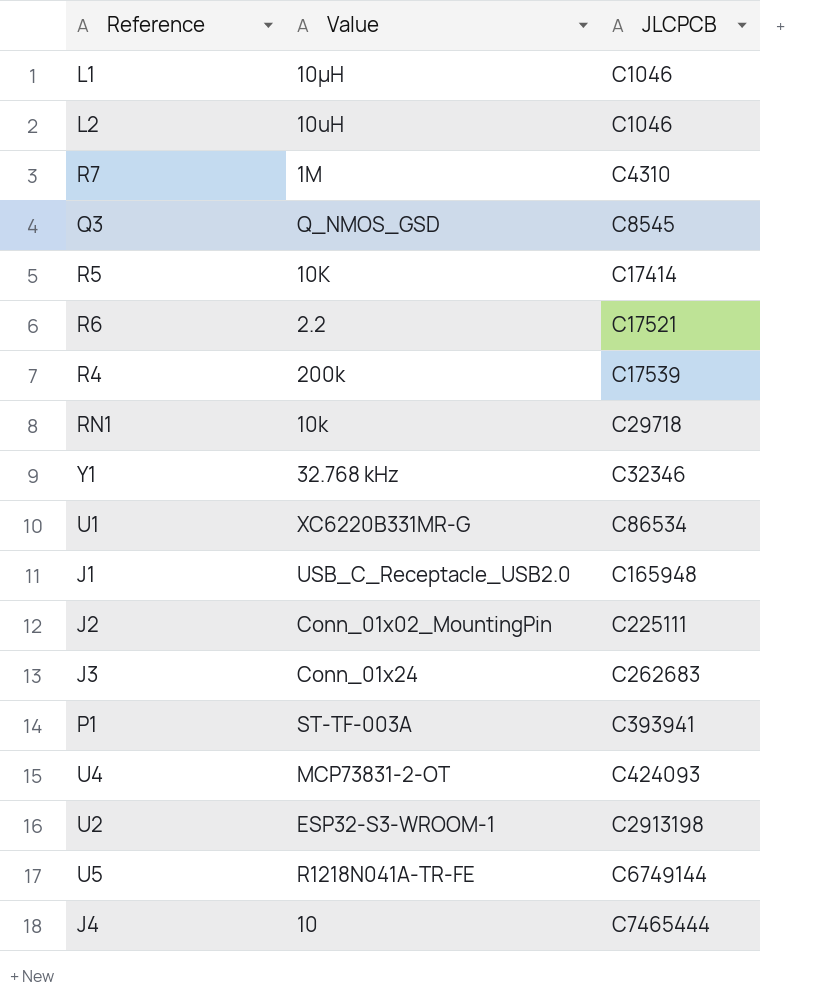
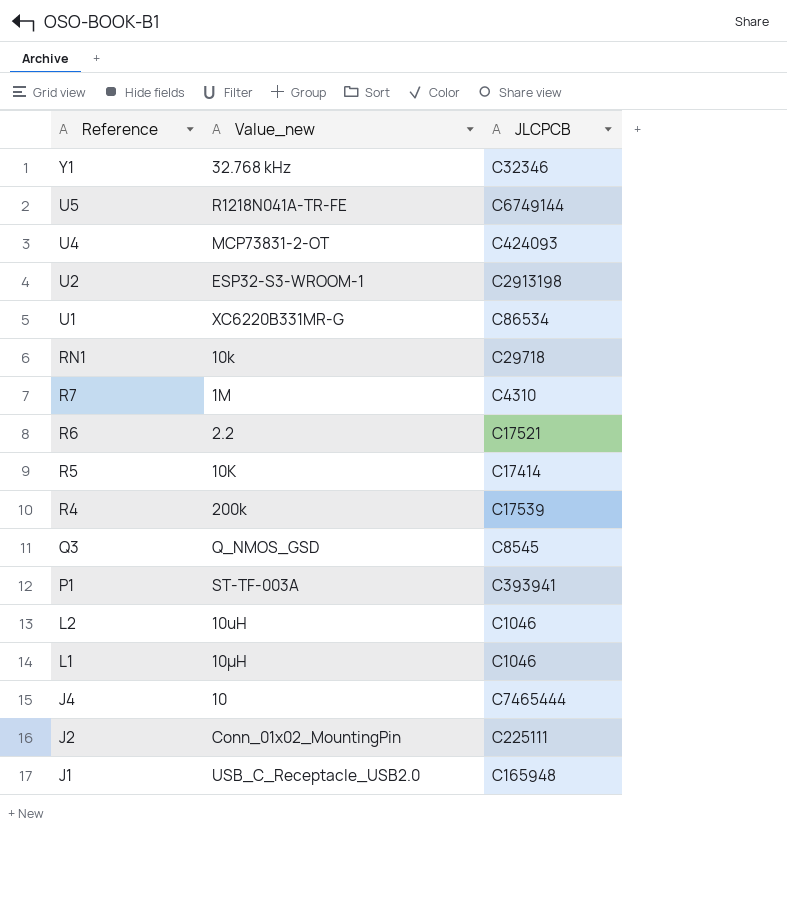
row order: JLCPCB ascending -> Reference descending
column name: Value -> Value_new
row J3: Conn_01x24 | C262683 -> none

